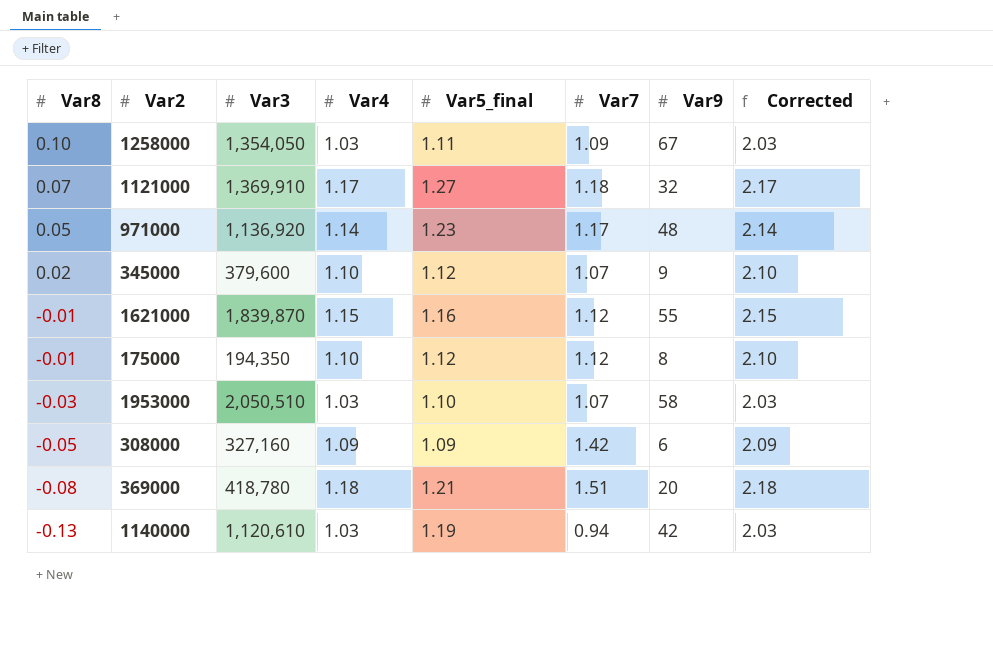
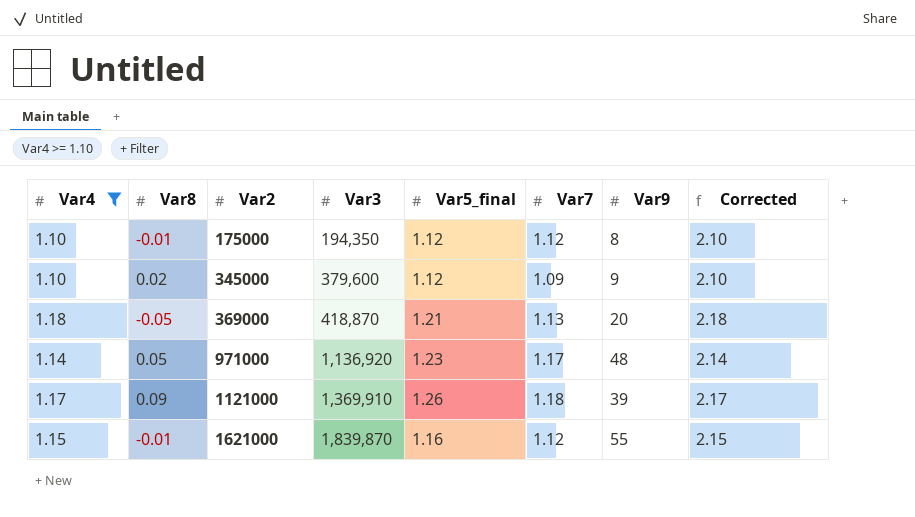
filter: none -> Var4 >= 1.10
row order: Var8 descending -> Var2 ascending
column Var4 | position: 4 -> 1
345000 | Var7: 1.07 -> 1.09
369000 | Var8: -0.08 -> -0.05
369000 | Var3: 418,780 -> 418,870
369000 | Var7: 1.51 -> 1.13
1121000 | Var8: 0.07 -> 0.09
1121000 | Var5_final: 1.27 -> 1.26
1121000 | Var9: 32 -> 39

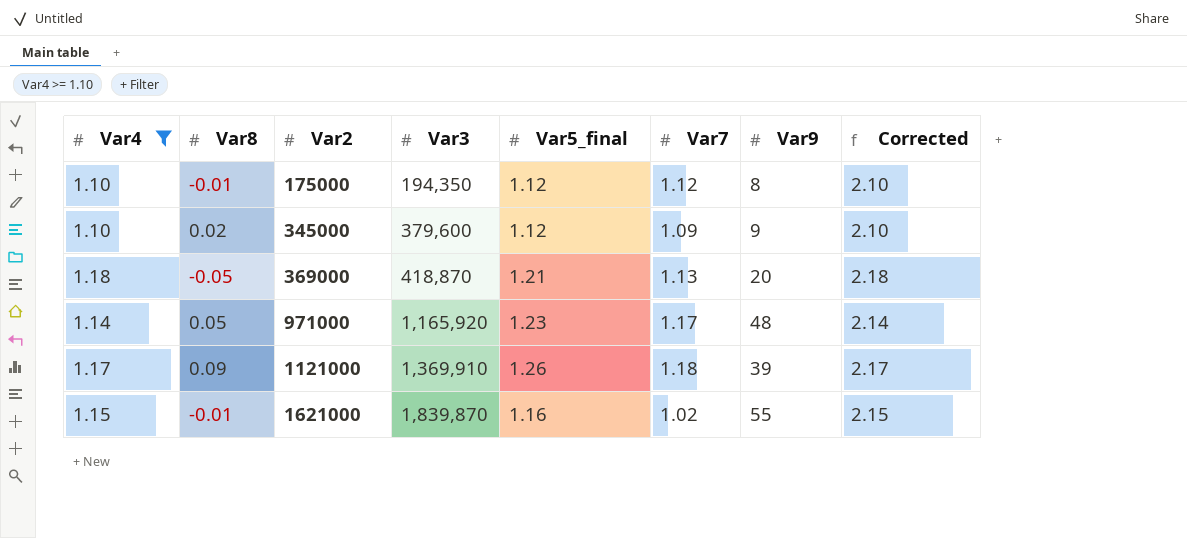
971000 | Var3: 1,136,920 -> 1,165,920
1621000 | Var7: 1.12 -> 1.02

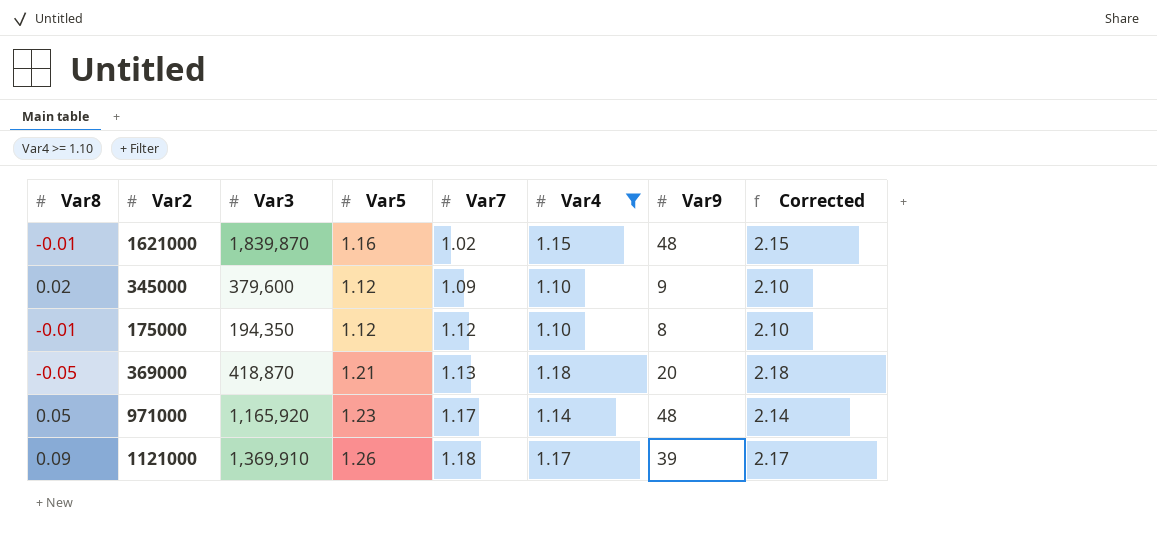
row order: Var2 ascending -> Var7 ascending
column name: Var5_final -> Var5
column Var4 | position: 1 -> 6
1621000 | Var9: 55 -> 48

